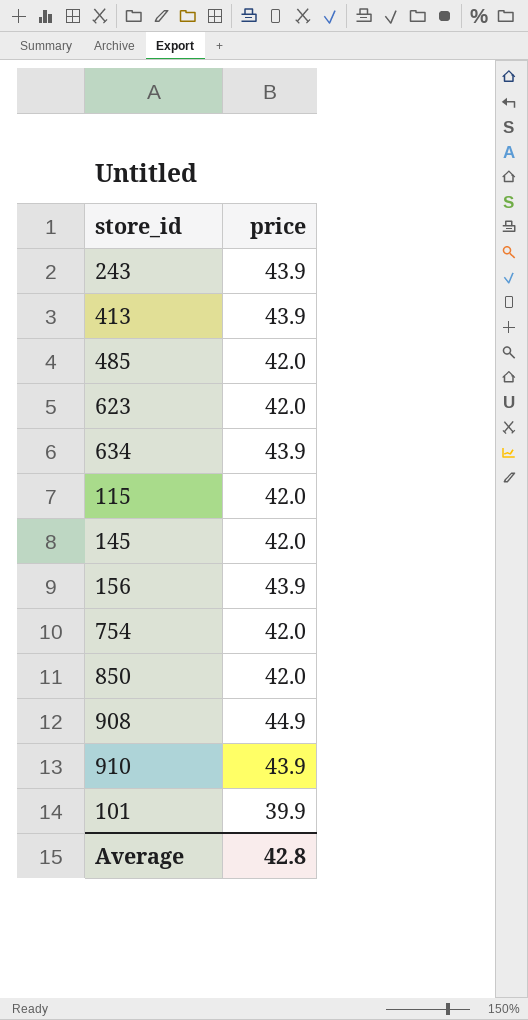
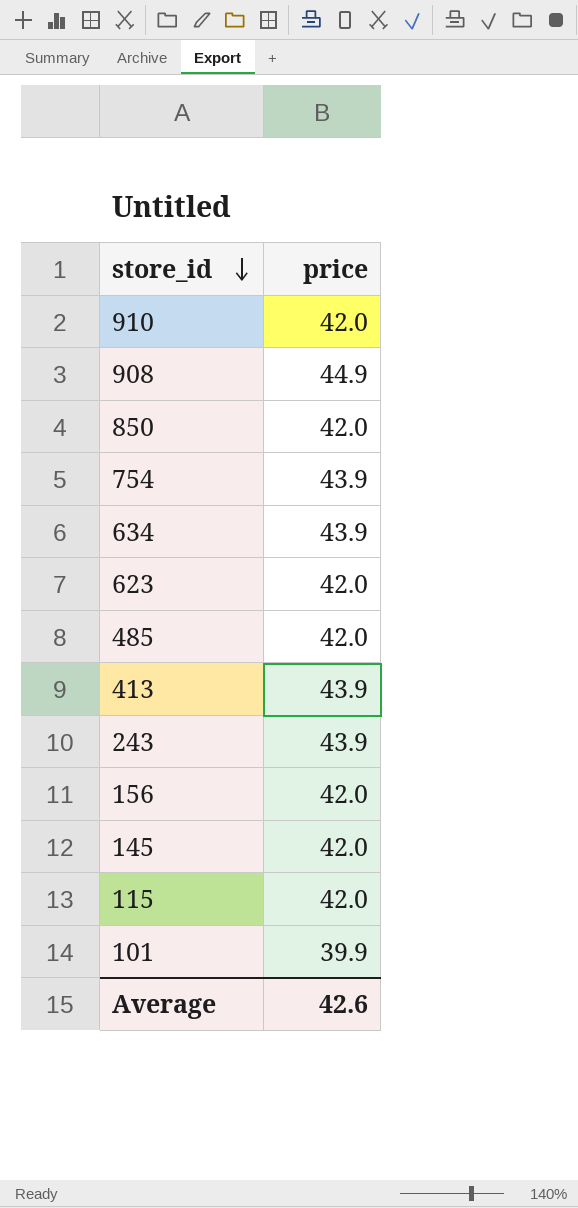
row order: none -> store_id descending
910 | price: 43.9 -> 42.0
754 | price: 42.0 -> 43.9
156 | price: 43.9 -> 42.0
Average | price: 42.8 -> 42.6

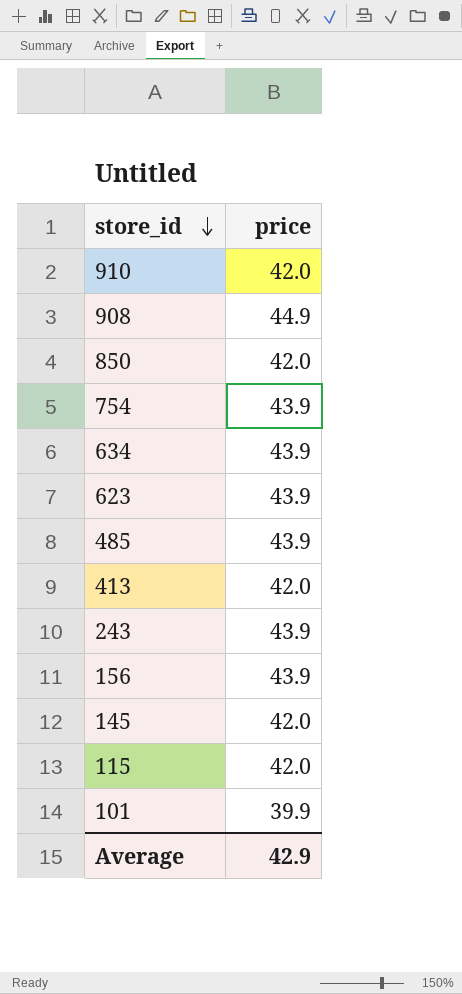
623 | price: 42.0 -> 43.9
485 | price: 42.0 -> 43.9
413 | price: 43.9 -> 42.0
156 | price: 42.0 -> 43.9
Average | price: 42.6 -> 42.9

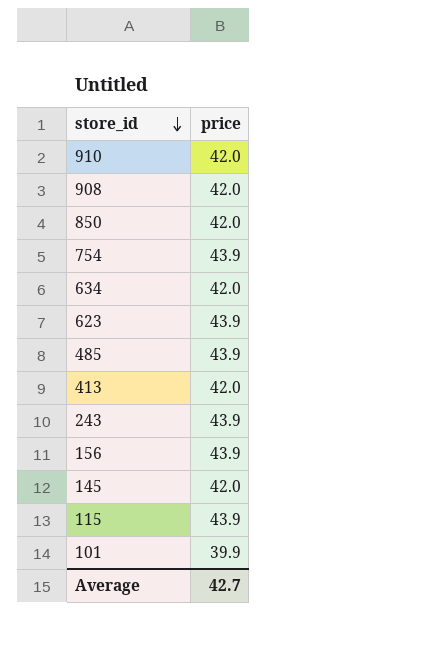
908 | price: 44.9 -> 42.0
634 | price: 43.9 -> 42.0
115 | price: 42.0 -> 43.9
Average | price: 42.9 -> 42.7

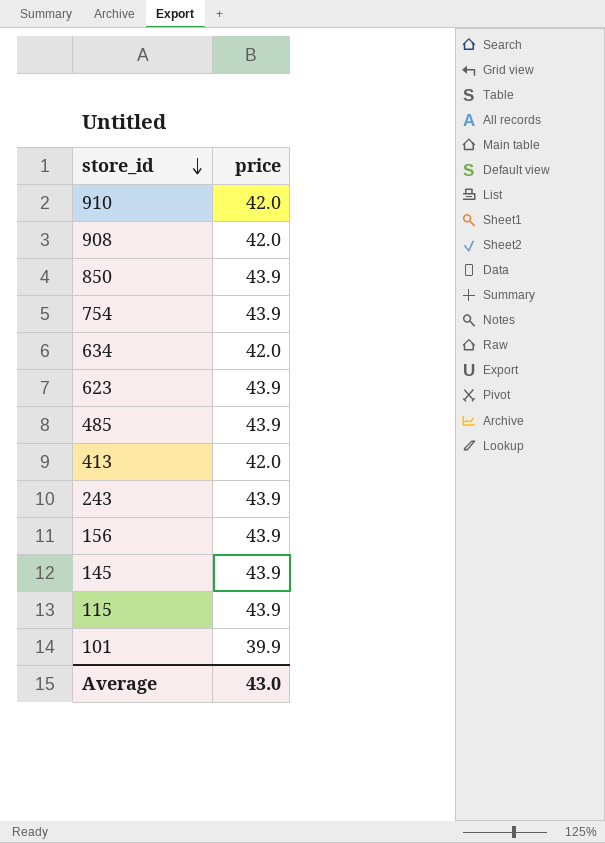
850 | price: 42.0 -> 43.9
145 | price: 42.0 -> 43.9
Average | price: 42.7 -> 43.0

